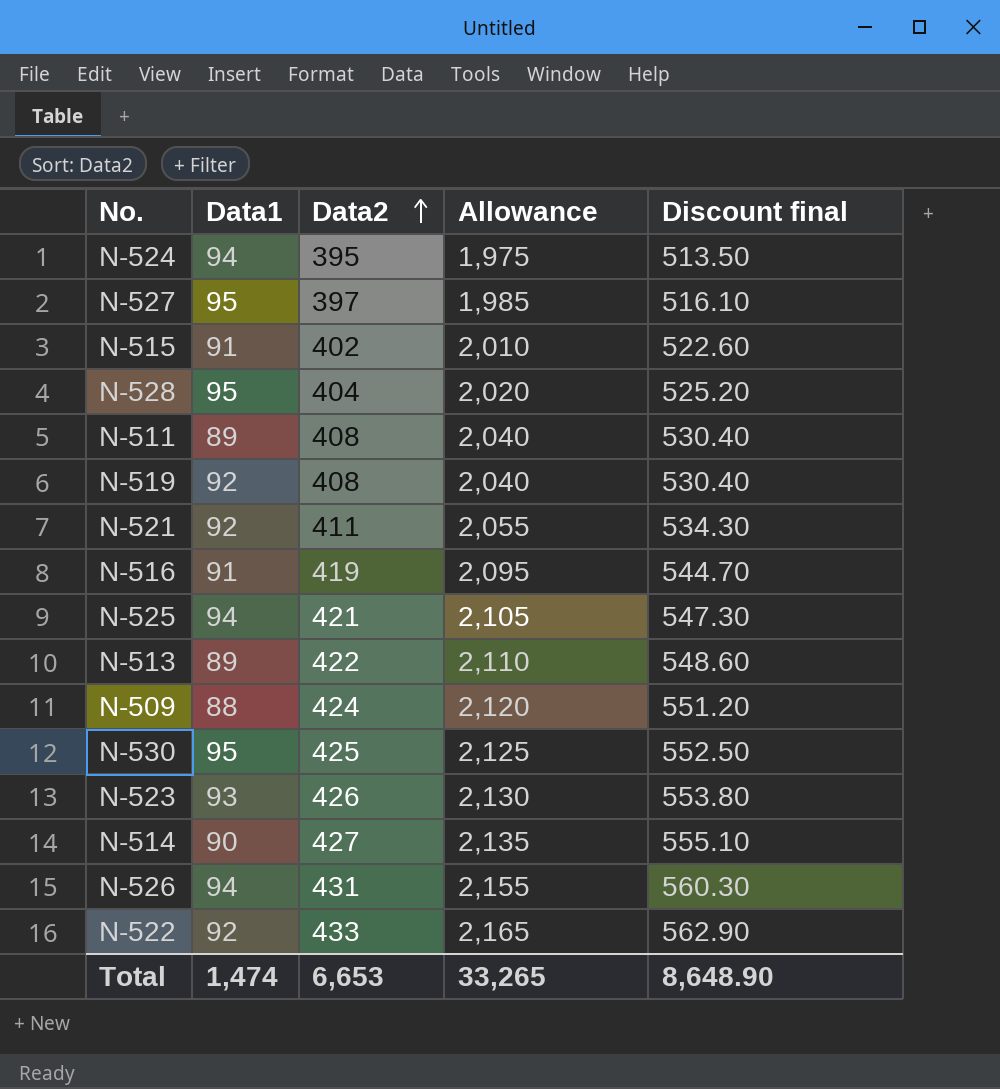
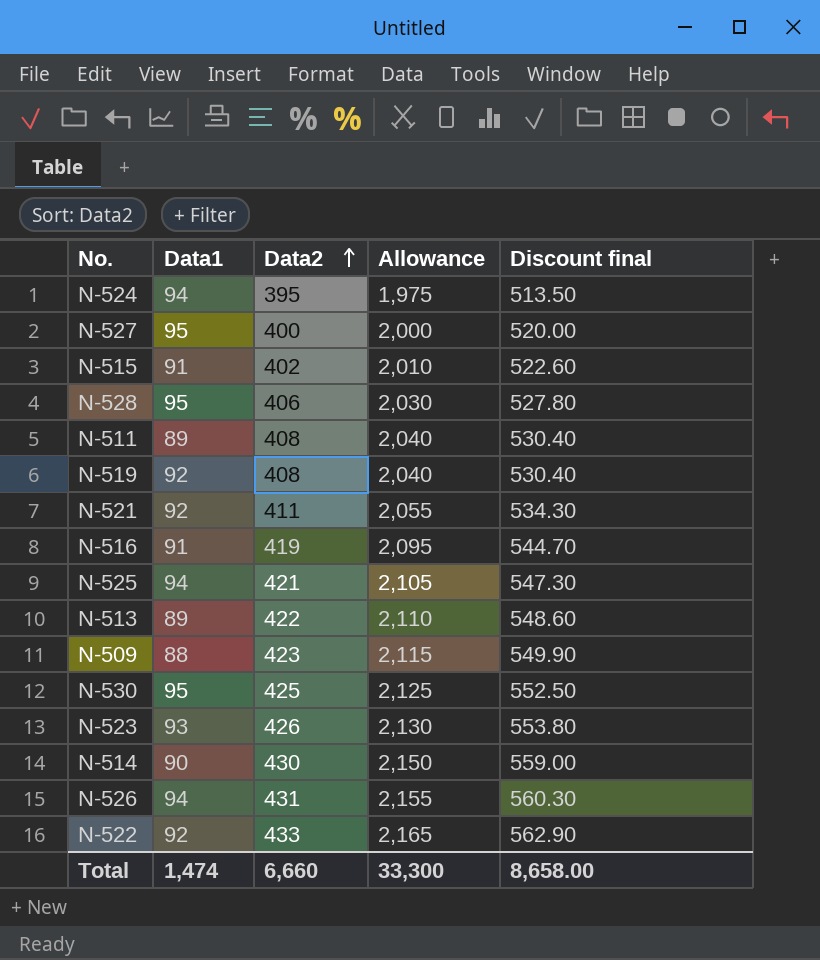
N-527 | Data2: 397 -> 400
N-527 | Allowance: 1,985 -> 2,000
N-527 | Discount final: 516.10 -> 520.00
N-528 | Data2: 404 -> 406
N-528 | Allowance: 2,020 -> 2,030
N-528 | Discount final: 525.20 -> 527.80
N-509 | Data2: 424 -> 423
N-509 | Allowance: 2,120 -> 2,115
N-509 | Discount final: 551.20 -> 549.90
N-514 | Data2: 427 -> 430
N-514 | Allowance: 2,135 -> 2,150
N-514 | Discount final: 555.10 -> 559.00
Total | Data2: 6,653 -> 6,660
Total | Allowance: 33,265 -> 33,300
Total | Discount final: 8,648.90 -> 8,658.00

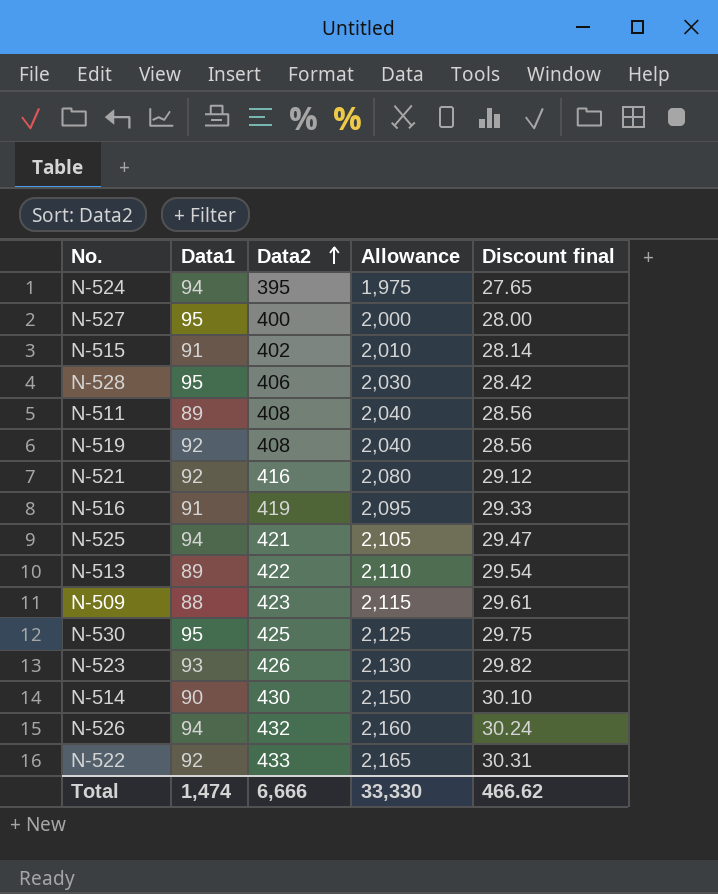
column Discount final | formula: [Data2] * 1.3 -> [Data2] * 0.07
N-521 | Data2: 411 -> 416
N-521 | Allowance: 2,055 -> 2,080
N-526 | Data2: 431 -> 432
N-526 | Allowance: 2,155 -> 2,160
Total | Data2: 6,660 -> 6,666
Total | Allowance: 33,300 -> 33,330
Total | Discount final: 8,658.00 -> 466.62

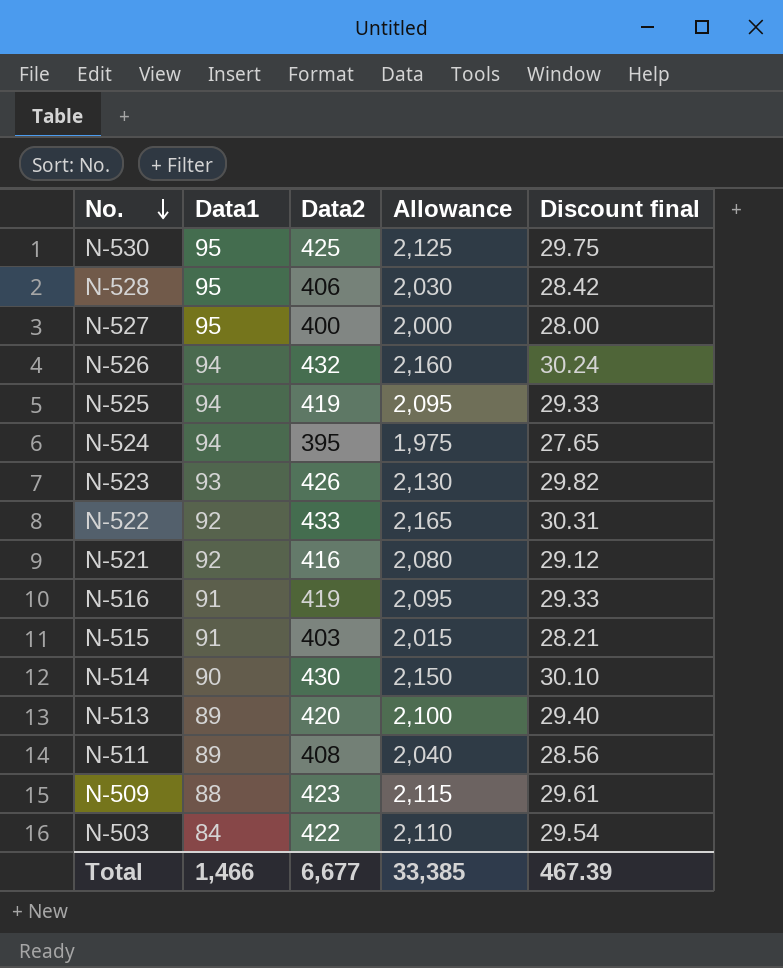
row order: Data2 ascending -> No. descending
row N-519: 92 | 408 | 2,040 | 28.56 -> none
N-525 | Data2: 421 -> 419
N-525 | Allowance: 2,105 -> 2,095
N-525 | Discount final: 29.47 -> 29.33
N-515 | Data2: 402 -> 403
N-515 | Allowance: 2,010 -> 2,015
N-515 | Discount final: 28.14 -> 28.21
N-513 | Data2: 422 -> 420
N-513 | Allowance: 2,110 -> 2,100
N-513 | Discount final: 29.54 -> 29.40
row N-503: none -> 84 | 422 | 2,110 | 29.54
Total | Data1: 1,474 -> 1,466
Total | Data2: 6,666 -> 6,677
Total | Allowance: 33,330 -> 33,385
Total | Discount final: 466.62 -> 467.39

